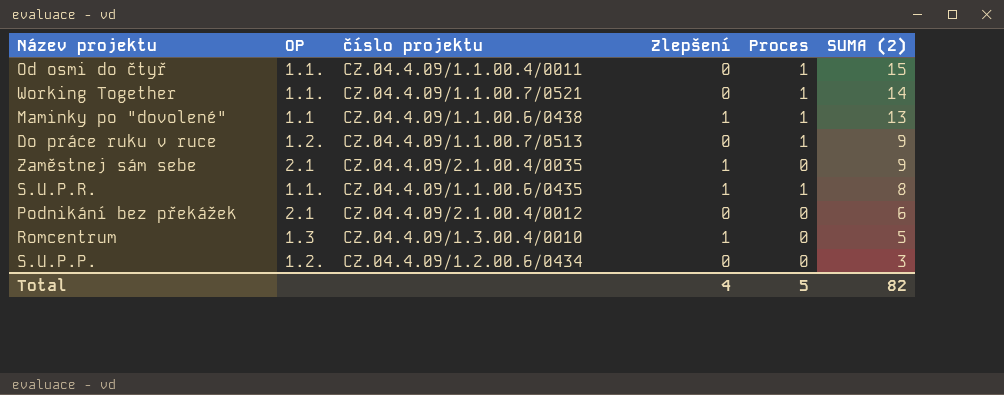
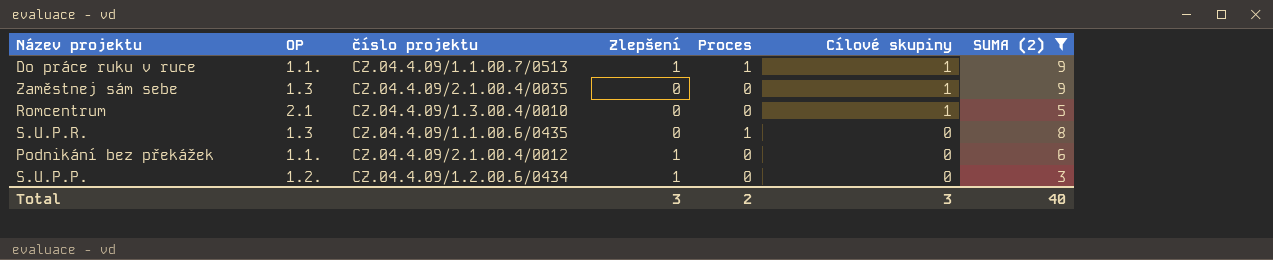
filter: none -> SUMA (2) <= 9
row order: SUMA (2) descending -> Cílové skupiny descending
column Cílové skupiny | position: none -> 6
Do práce ruku v ruce | OP: 1.2. -> 1.1.
Do práce ruku v ruce | Zlepšení: 0 -> 1
Zaměstnej sám sebe | OP: 2.1 -> 1.3
Zaměstnej sám sebe | Zlepšení: 1 -> 0
Romcentrum | OP: 1.3 -> 2.1
Romcentrum | Zlepšení: 1 -> 0
S.U.P.R. | OP: 1.1. -> 1.3
S.U.P.R. | Zlepšení: 1 -> 0
Podnikání bez překážek | OP: 2.1 -> 1.1.
Podnikání bez překážek | Zlepšení: 0 -> 1
S.U.P.P. | Zlepšení: 0 -> 1
Total | Zlepšení: 4 -> 3
Total | Proces: 5 -> 2
Total | SUMA (2): 82 -> 40

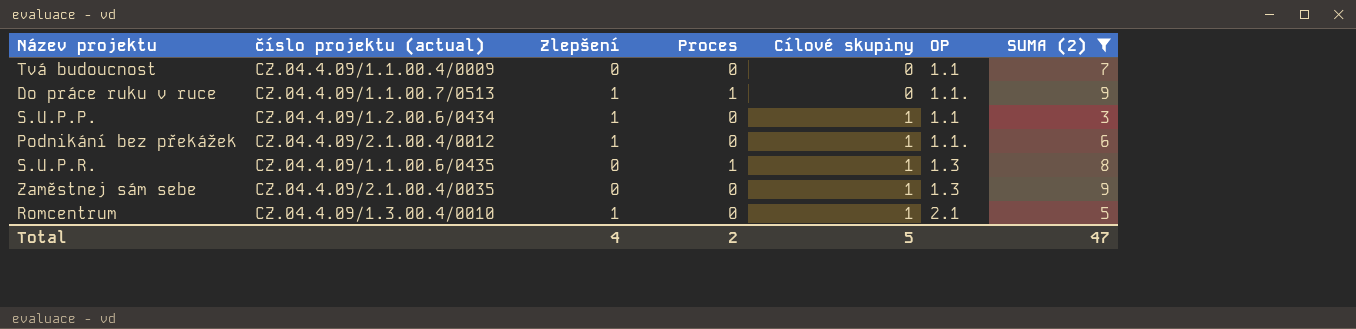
row order: Cílové skupiny descending -> Cílové skupiny ascending
column name: číslo projektu -> číslo projektu (actual)
column OP | position: 2 -> 6
row Tvá budoucnost: none -> CZ.04.4.09/1.1.00.4/0009 | 0 | 0 | 0 | 1.1 | 7
Do práce ruku v ruce | Cílové skupiny: 1 -> 0
S.U.P.P. | Cílové skupiny: 0 -> 1
S.U.P.P. | OP: 1.2. -> 1.1
Podnikání bez překážek | Cílové skupiny: 0 -> 1
S.U.P.R. | Cílové skupiny: 0 -> 1
Romcentrum | Zlepšení: 0 -> 1
Total | Zlepšení: 3 -> 4
Total | Cílové skupiny: 3 -> 5
Total | SUMA (2): 40 -> 47

